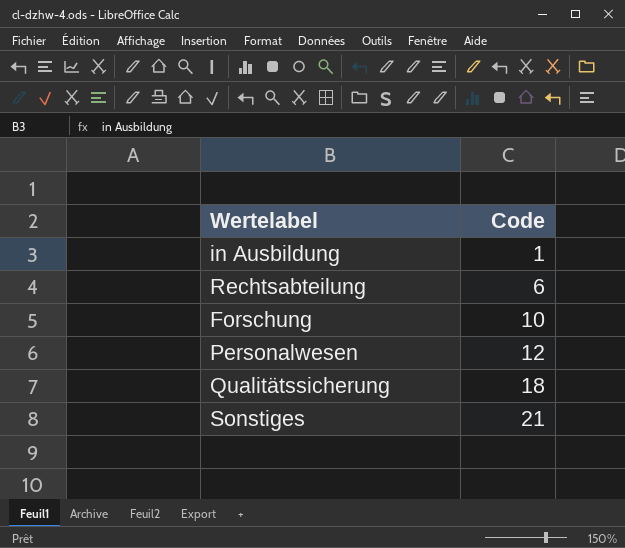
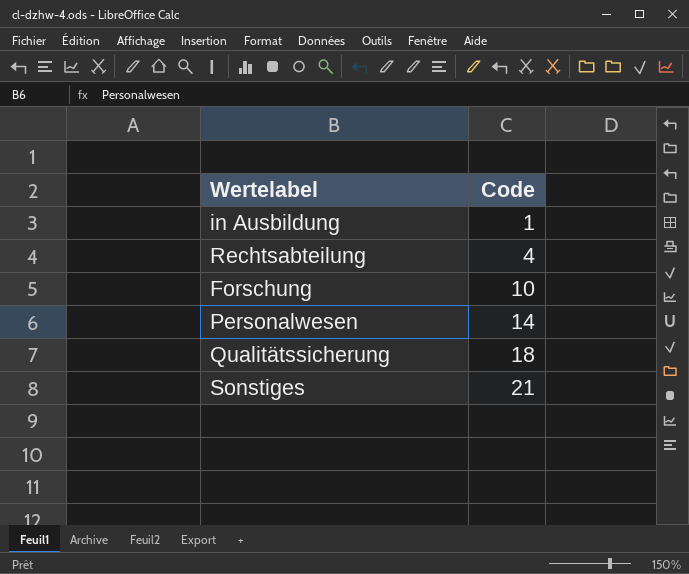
Rechtsabteilung | Code: 6 -> 4
Personalwesen | Code: 12 -> 14

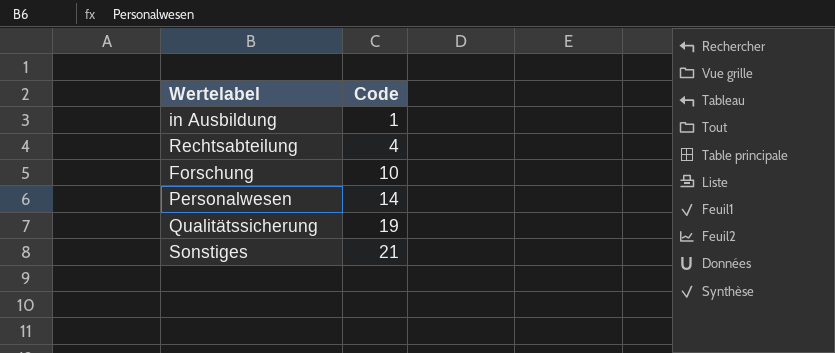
Qualitätssicherung | Code: 18 -> 19

